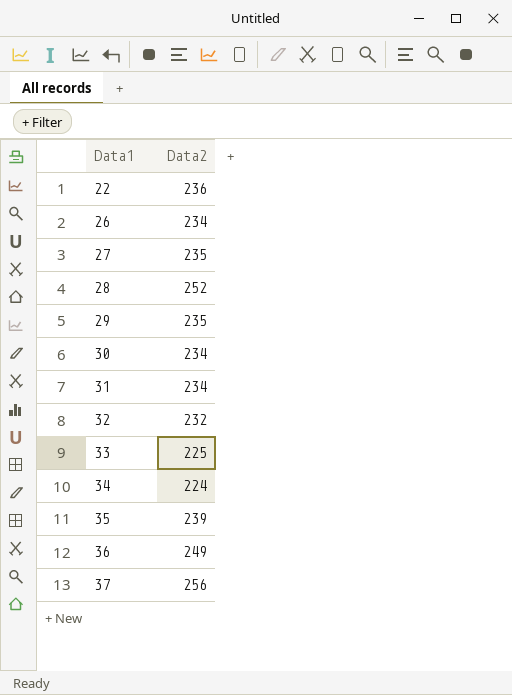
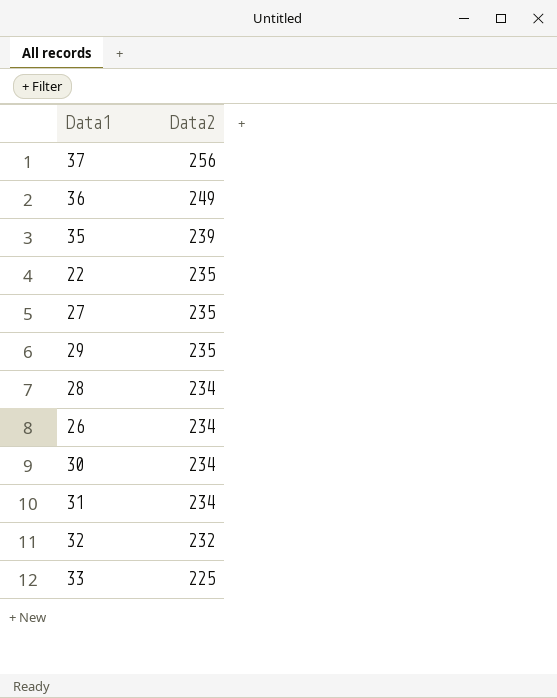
row order: Data1 ascending -> Data2 descending
row 34: 224 -> none
22 | Data2: 236 -> 235
28 | Data2: 252 -> 234

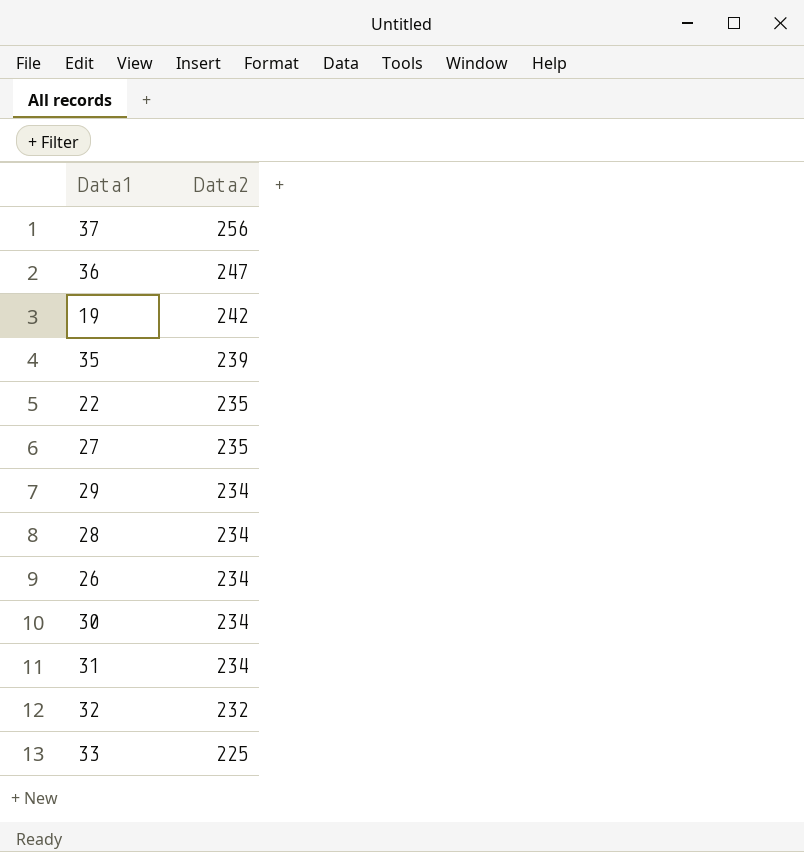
36 | Data2: 249 -> 247
row 19: none -> 242
29 | Data2: 235 -> 234

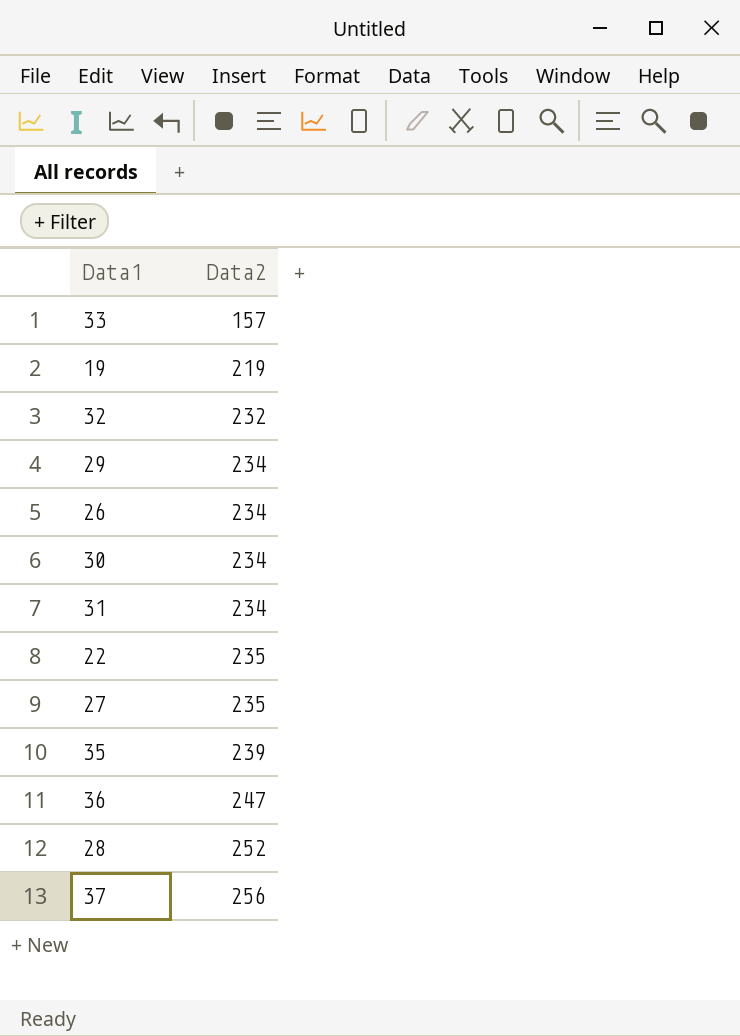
row order: Data2 descending -> Data2 ascending
33 | Data2: 225 -> 157
19 | Data2: 242 -> 219
28 | Data2: 234 -> 252

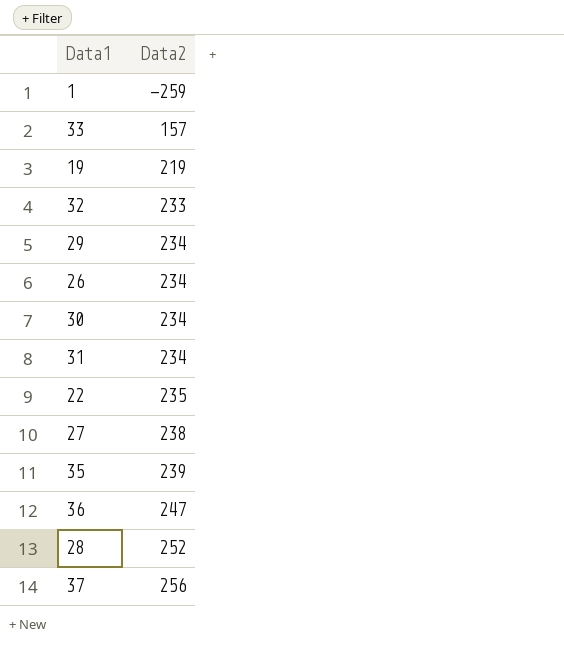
row 1: none -> -259
32 | Data2: 232 -> 233
27 | Data2: 235 -> 238

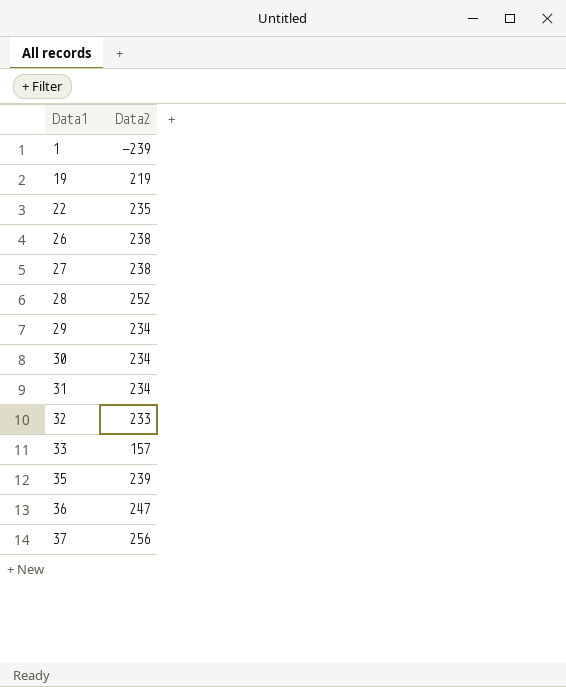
row order: Data2 ascending -> Data1 ascending
1 | Data2: -259 -> -239
26 | Data2: 234 -> 238

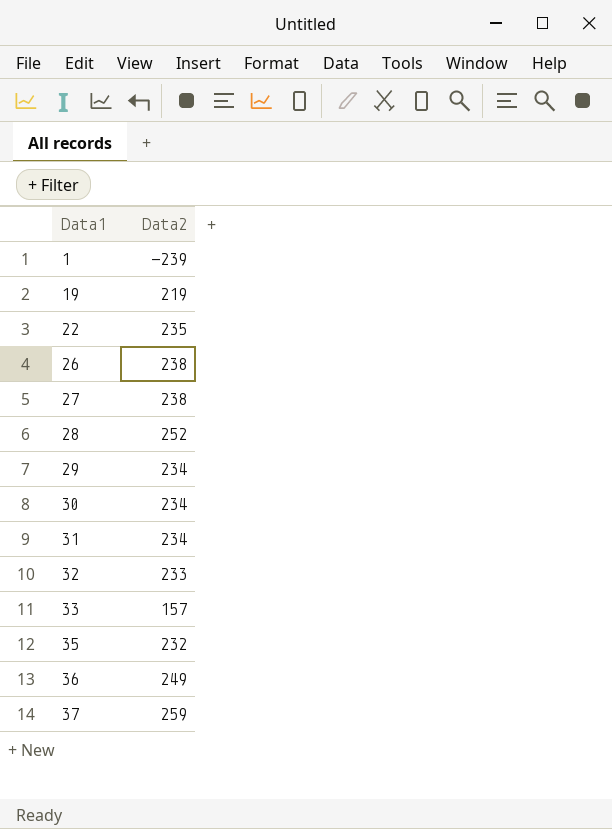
35 | Data2: 239 -> 232
36 | Data2: 247 -> 249
37 | Data2: 256 -> 259

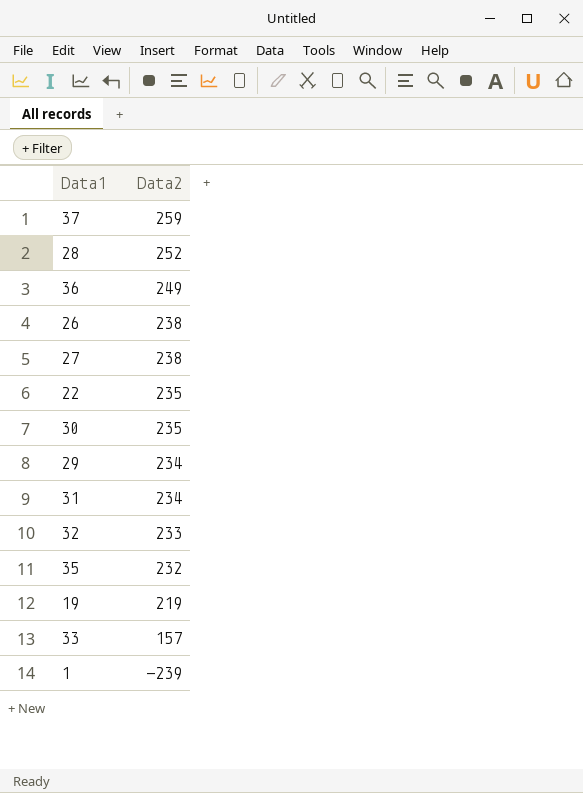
row order: Data1 ascending -> Data2 descending
30 | Data2: 234 -> 235

